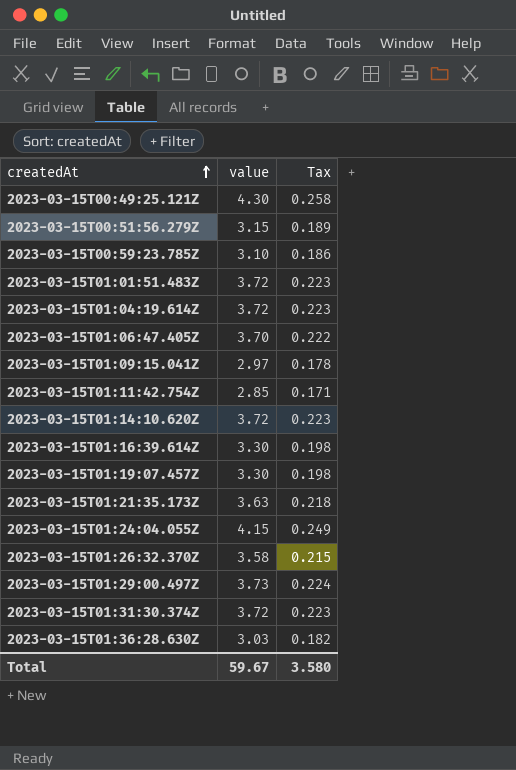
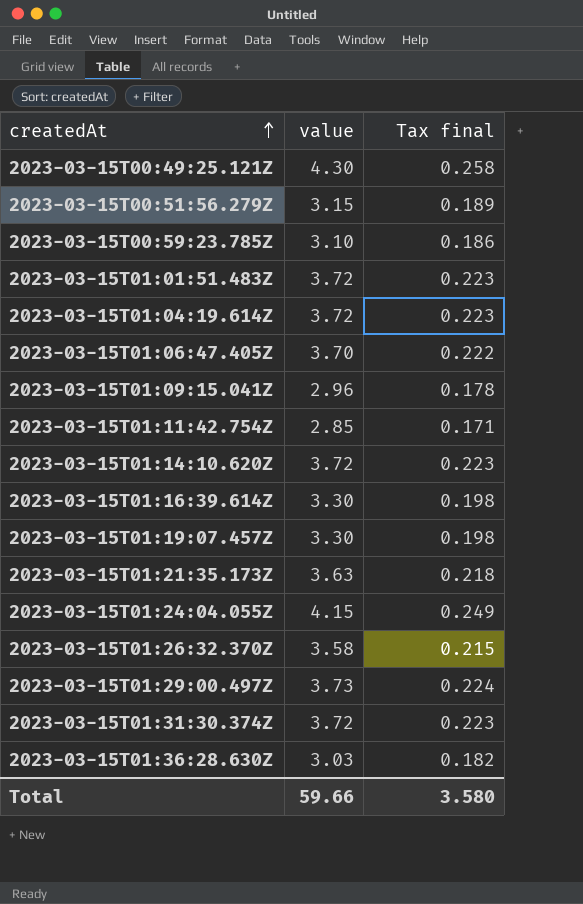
column name: Tax -> Tax final
2023-03-15T01:09:15.041Z | value: 2.97 -> 2.96
Total | value: 59.67 -> 59.66

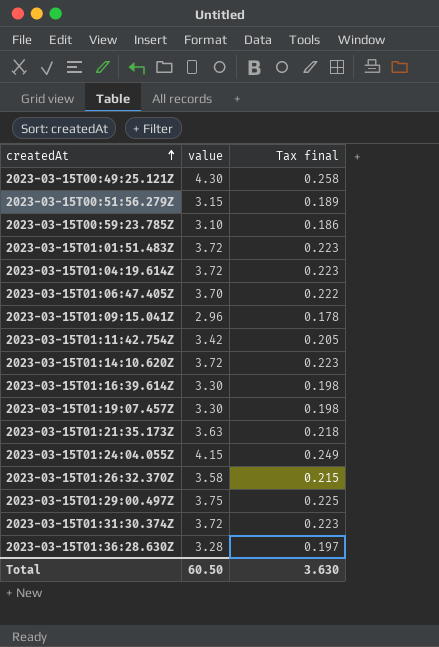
2023-03-15T01:11:42.754Z | value: 2.85 -> 3.42
2023-03-15T01:11:42.754Z | Tax final: 0.171 -> 0.205
2023-03-15T01:29:00.497Z | value: 3.73 -> 3.75
2023-03-15T01:29:00.497Z | Tax final: 0.224 -> 0.225
2023-03-15T01:36:28.630Z | value: 3.03 -> 3.28
2023-03-15T01:36:28.630Z | Tax final: 0.182 -> 0.197
Total | value: 59.66 -> 60.50
Total | Tax final: 3.580 -> 3.630

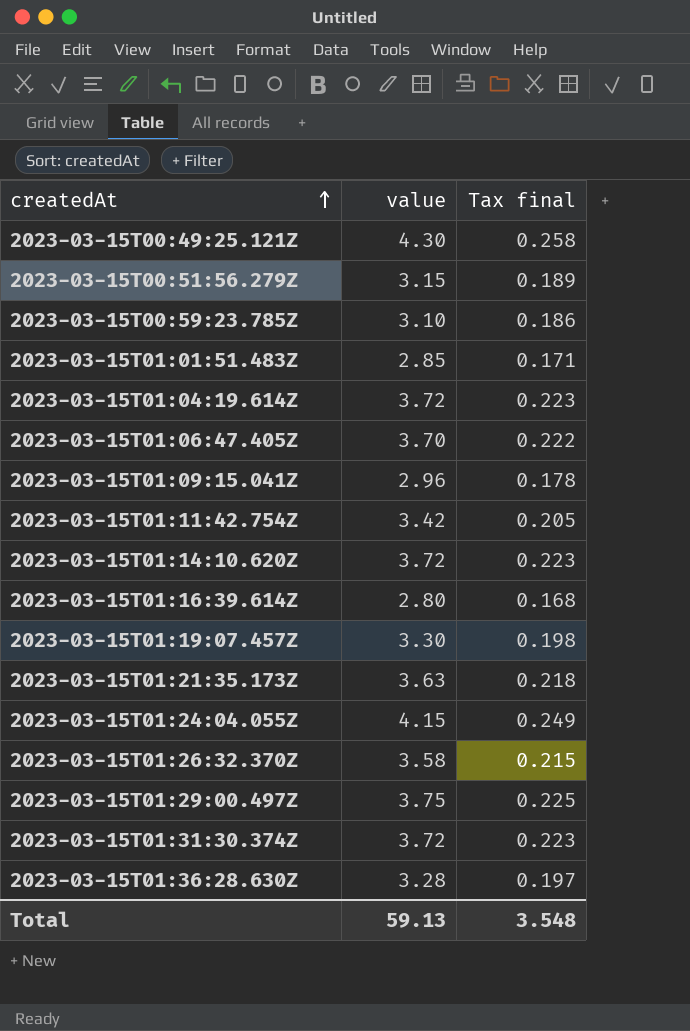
2023-03-15T01:01:51.483Z | value: 3.72 -> 2.85
2023-03-15T01:01:51.483Z | Tax final: 0.223 -> 0.171
2023-03-15T01:16:39.614Z | value: 3.30 -> 2.80
2023-03-15T01:16:39.614Z | Tax final: 0.198 -> 0.168
Total | value: 60.50 -> 59.13
Total | Tax final: 3.630 -> 3.548

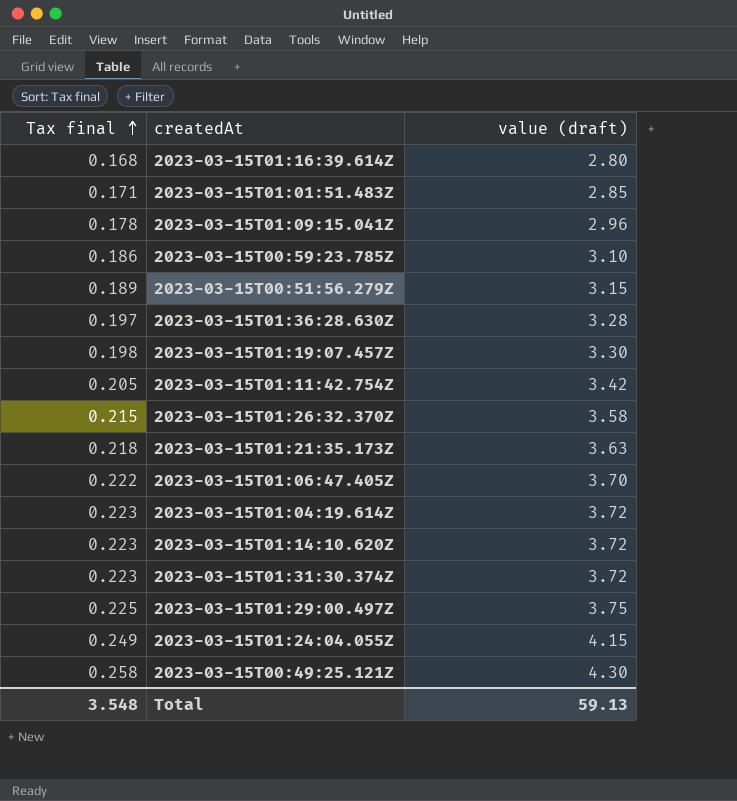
row order: createdAt ascending -> Tax final ascending
column Tax final | position: 3 -> 1
column name: value -> value (draft)

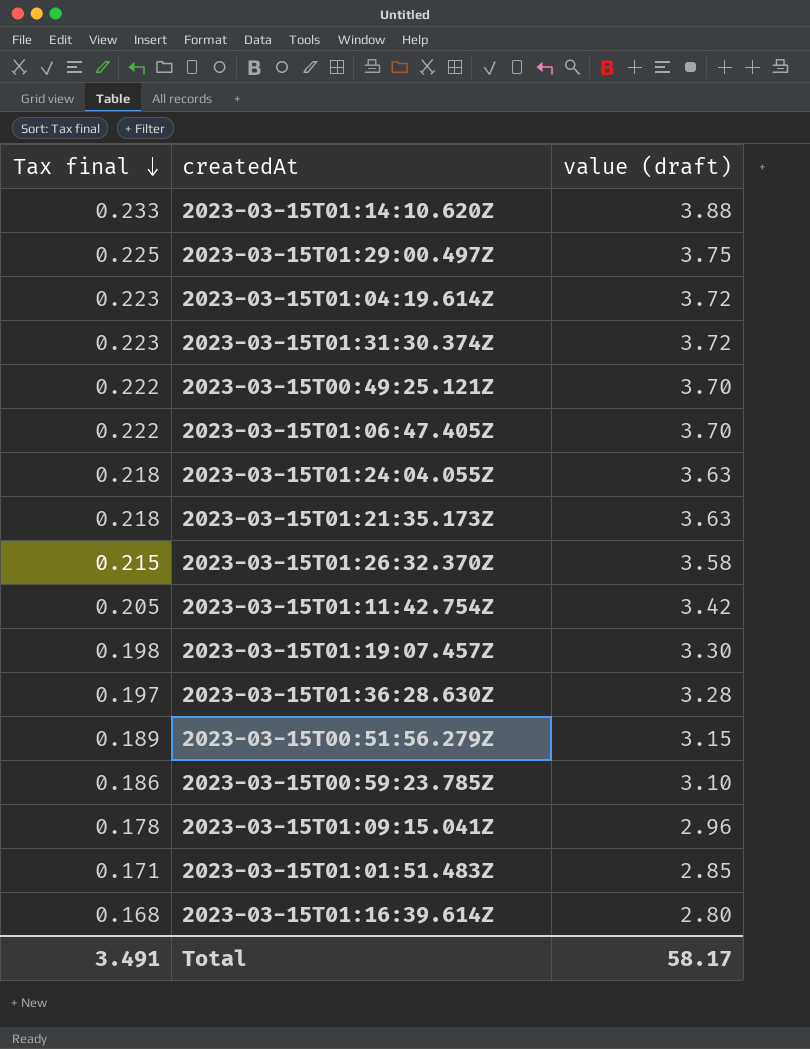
row order: Tax final ascending -> Tax final descending
2023-03-15T01:14:10.620Z | Tax final: 0.223 -> 0.233
2023-03-15T01:14:10.620Z | value (draft): 3.72 -> 3.88
2023-03-15T00:49:25.121Z | Tax final: 0.258 -> 0.222
2023-03-15T00:49:25.121Z | value (draft): 4.30 -> 3.70
2023-03-15T01:24:04.055Z | Tax final: 0.249 -> 0.218
2023-03-15T01:24:04.055Z | value (draft): 4.15 -> 3.63
Total | Tax final: 3.548 -> 3.491
Total | value (draft): 59.13 -> 58.17

